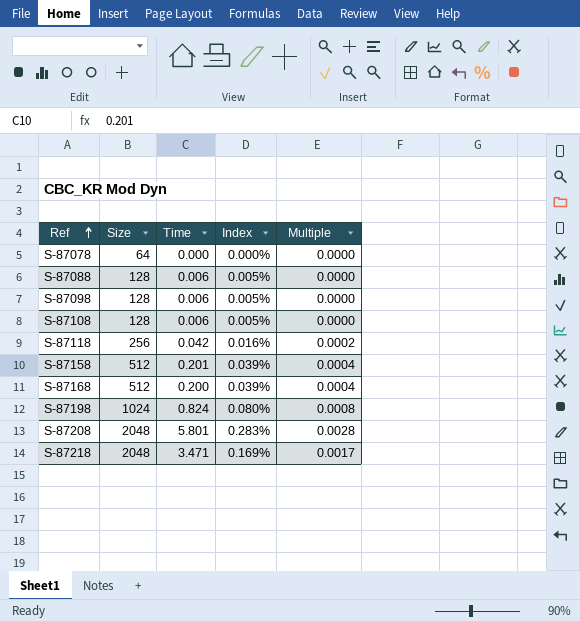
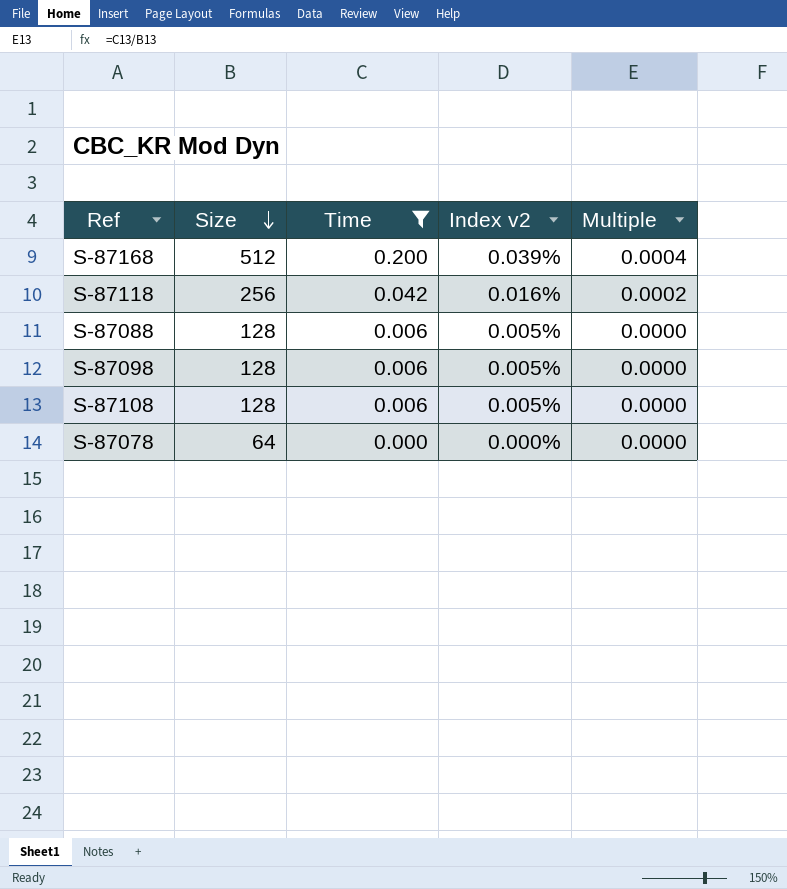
filter: none -> Time <= 0.200
row order: Ref ascending -> Size descending
column name: Index -> Index v2

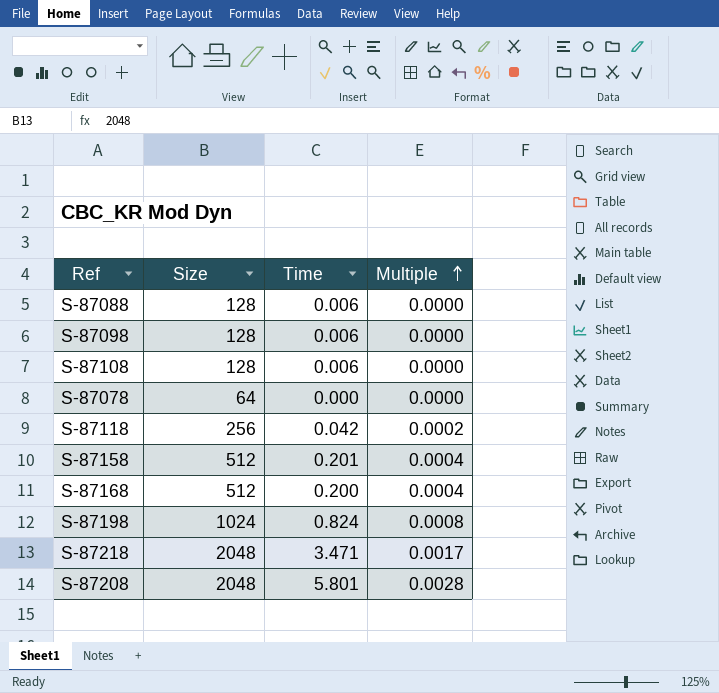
filter: Time <= 0.200 -> none
row order: Size descending -> Multiple ascending
column Index v2 | formula: [Time] / [Size] -> none

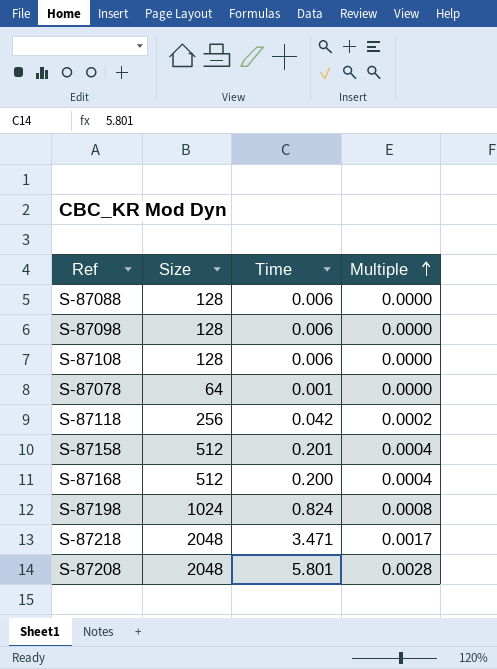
S-87078 | Time: 0.000 -> 0.001

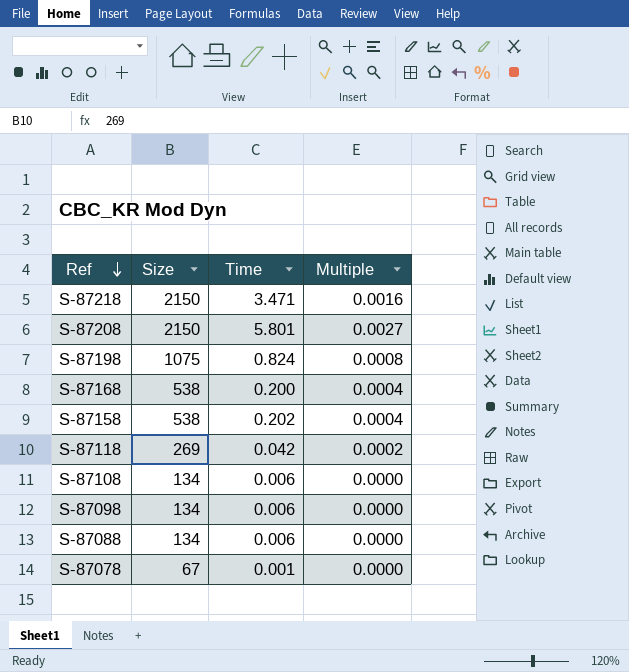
row order: Multiple ascending -> Ref descending
S-87218 | Size: 2048 -> 2150
S-87218 | Multiple: 0.0017 -> 0.0016
S-87208 | Size: 2048 -> 2150
S-87208 | Multiple: 0.0028 -> 0.0027
S-87198 | Size: 1024 -> 1075
S-87168 | Size: 512 -> 538
S-87158 | Size: 512 -> 538
S-87158 | Time: 0.201 -> 0.202
S-87118 | Size: 256 -> 269
S-87108 | Size: 128 -> 134
S-87098 | Size: 128 -> 134
S-87088 | Size: 128 -> 134
S-87078 | Size: 64 -> 67

